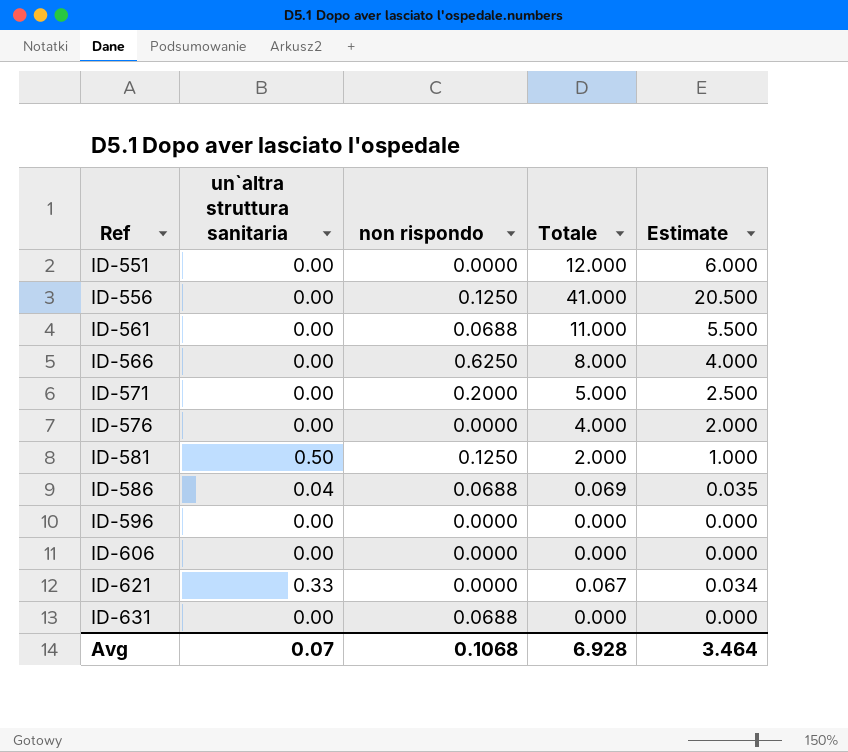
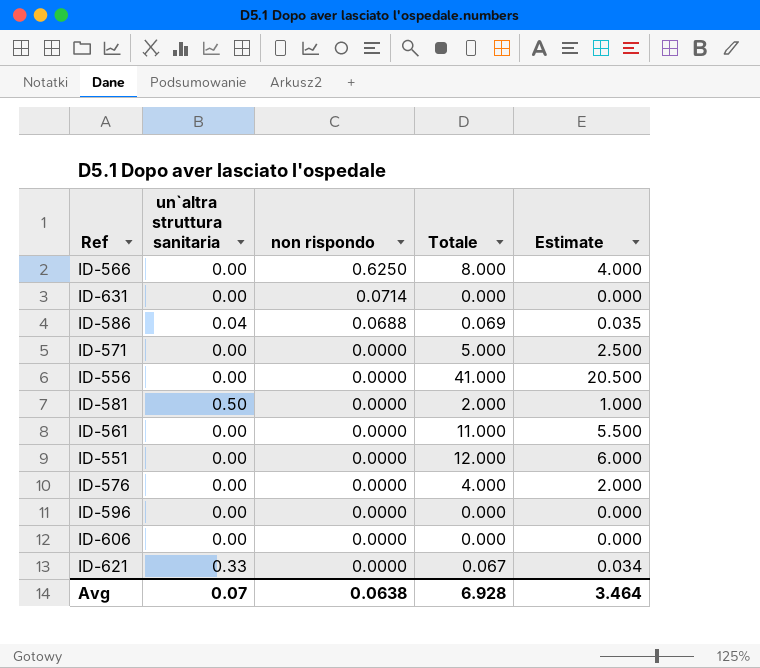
row order: Ref ascending -> non rispondo descending
ID-631 | non rispondo: 0.0688 -> 0.0714
ID-571 | non rispondo: 0.2000 -> 0.0000
ID-556 | non rispondo: 0.1250 -> 0.0000
ID-581 | non rispondo: 0.1250 -> 0.0000
ID-561 | non rispondo: 0.0688 -> 0.0000
Avg | non rispondo: 0.1068 -> 0.0638

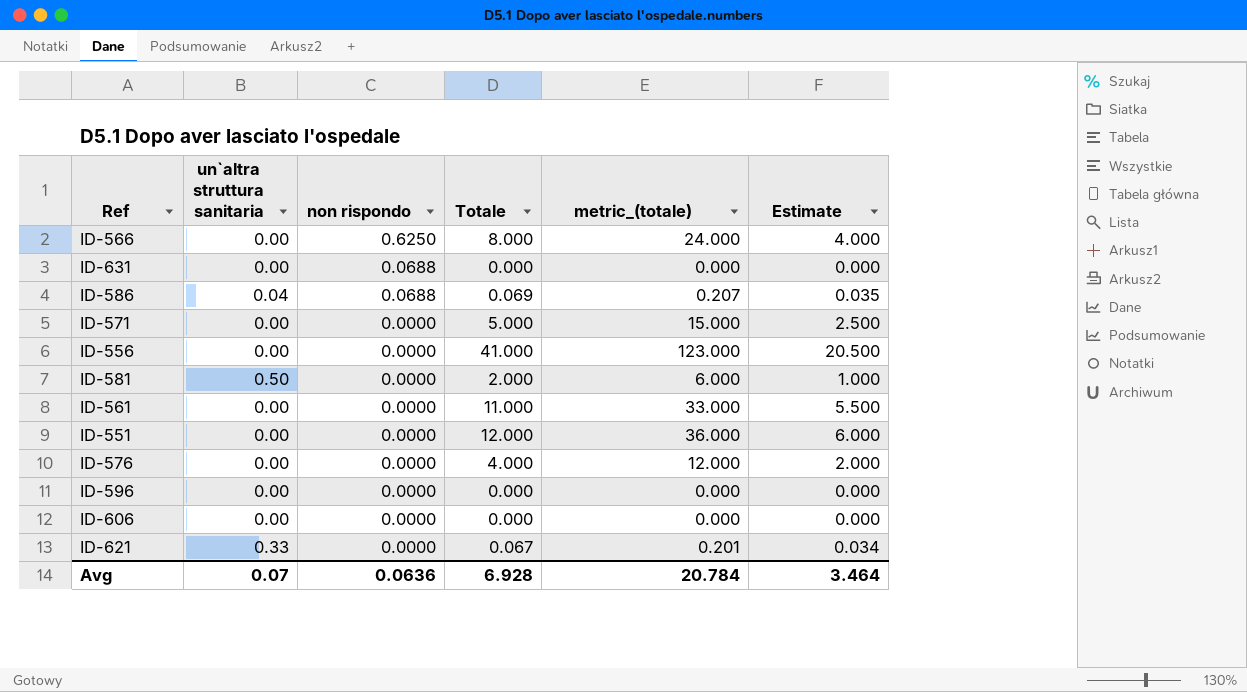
column metric_(totale) | formula: none -> [Totale] * 3
ID-631 | non rispondo: 0.0714 -> 0.0688
Avg | non rispondo: 0.0638 -> 0.0636

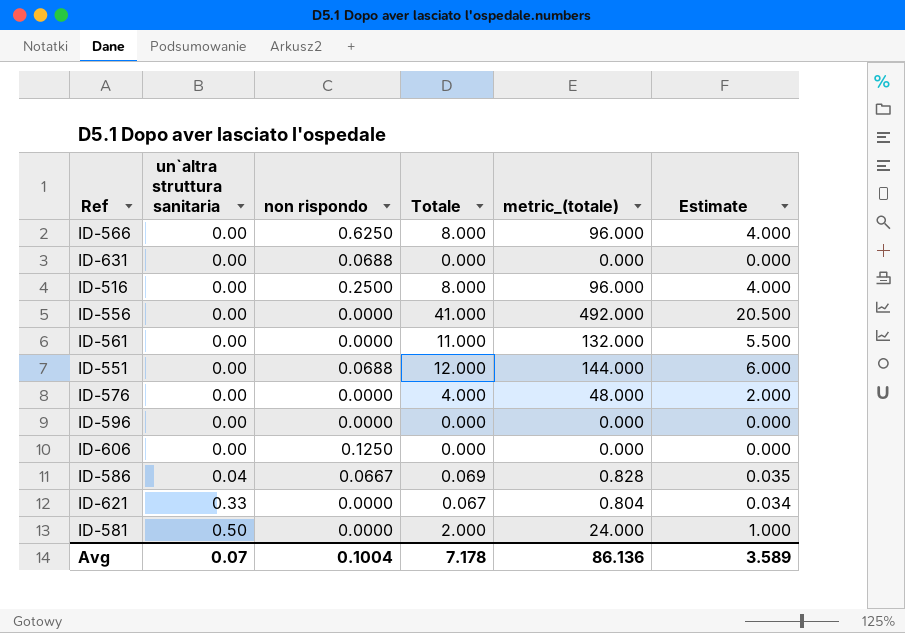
row order: non rispondo descending -> un`altra struttura sanitaria ascending
column metric_(totale) | formula: [Totale] * 3 -> [Totale] * 12
row ID-571: 0.00 | 0.0000 | 5.000 | 15.000 | 2.500 -> none
row ID-516: none -> 0.00 | 0.2500 | 8.000 | 96.000 | 4.000
ID-551 | non rispondo: 0.0000 -> 0.0688
ID-606 | non rispondo: 0.0000 -> 0.1250
ID-586 | non rispondo: 0.0688 -> 0.0667
Avg | non rispondo: 0.0636 -> 0.1004
Avg | Totale: 6.928 -> 7.178
Avg | metric_(totale): 20.784 -> 86.136
Avg | Estimate: 3.464 -> 3.589

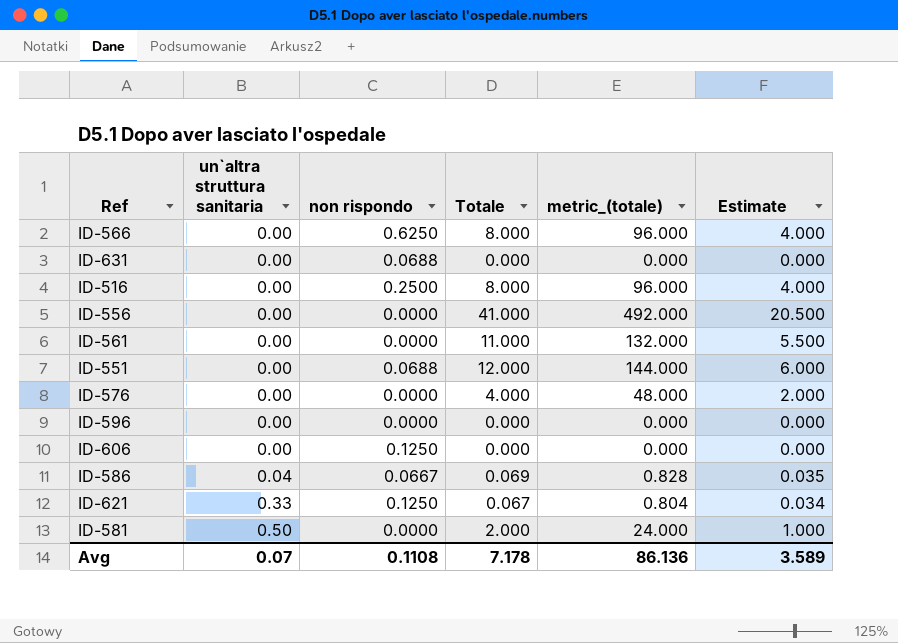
ID-621 | non rispondo: 0.0000 -> 0.1250
Avg | non rispondo: 0.1004 -> 0.1108

